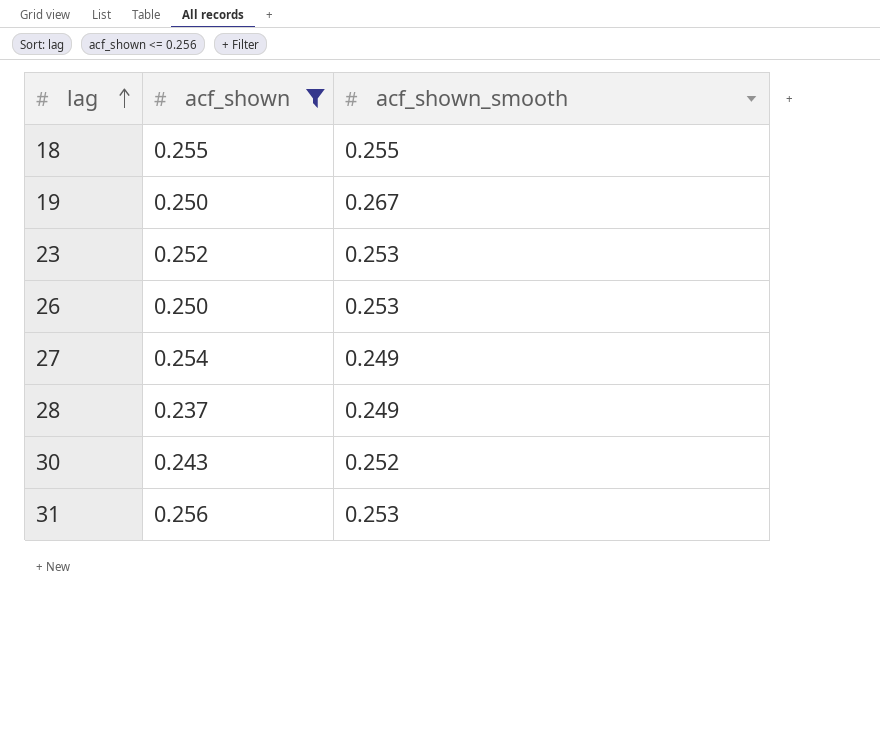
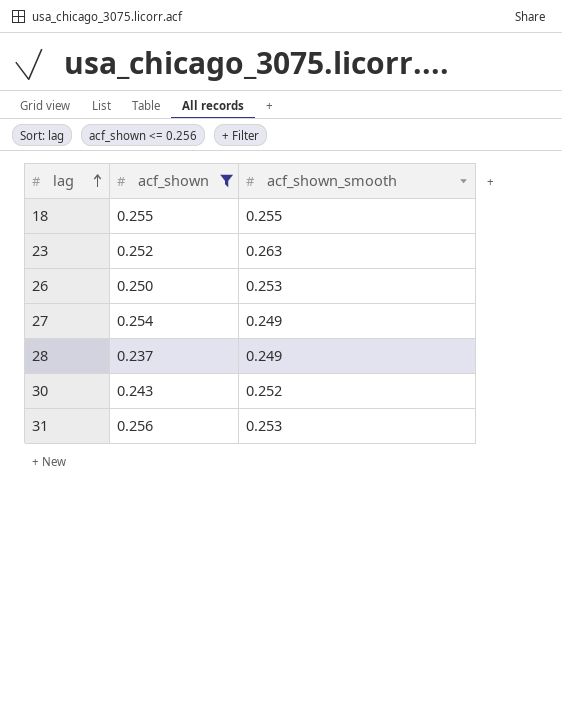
row 19: 0.250 | 0.267 -> none
23 | acf_shown_smooth: 0.253 -> 0.263

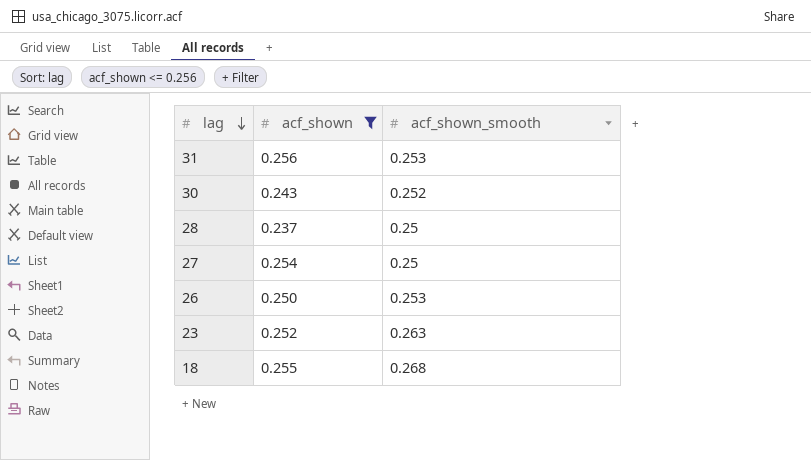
row order: lag ascending -> lag descending
28 | acf_shown_smooth: 0.249 -> 0.25
27 | acf_shown_smooth: 0.249 -> 0.25
18 | acf_shown_smooth: 0.255 -> 0.268

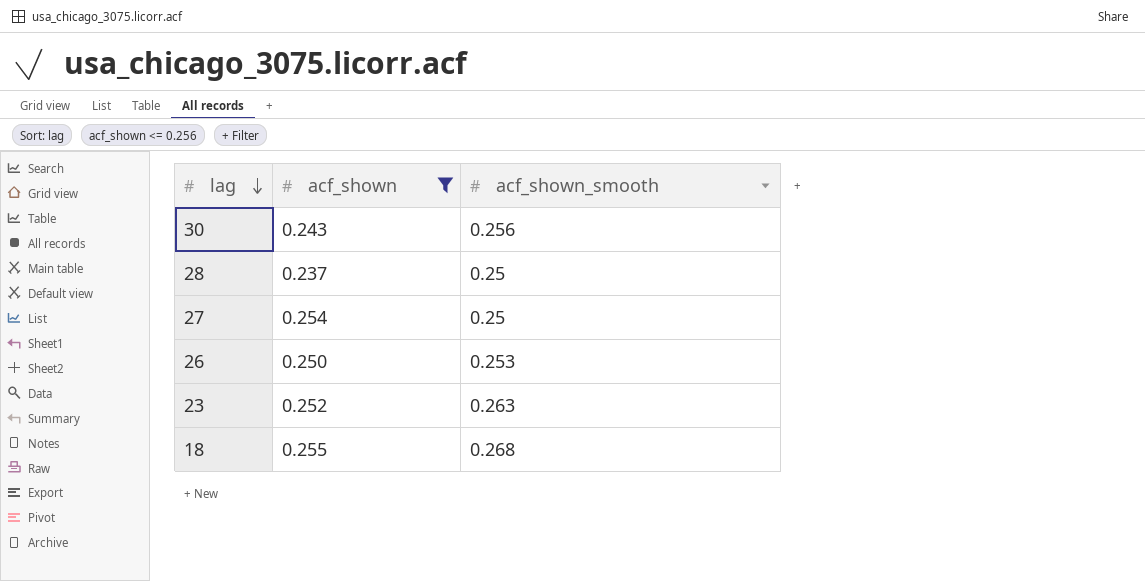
row 31: 0.256 | 0.253 -> none
30 | acf_shown_smooth: 0.252 -> 0.256

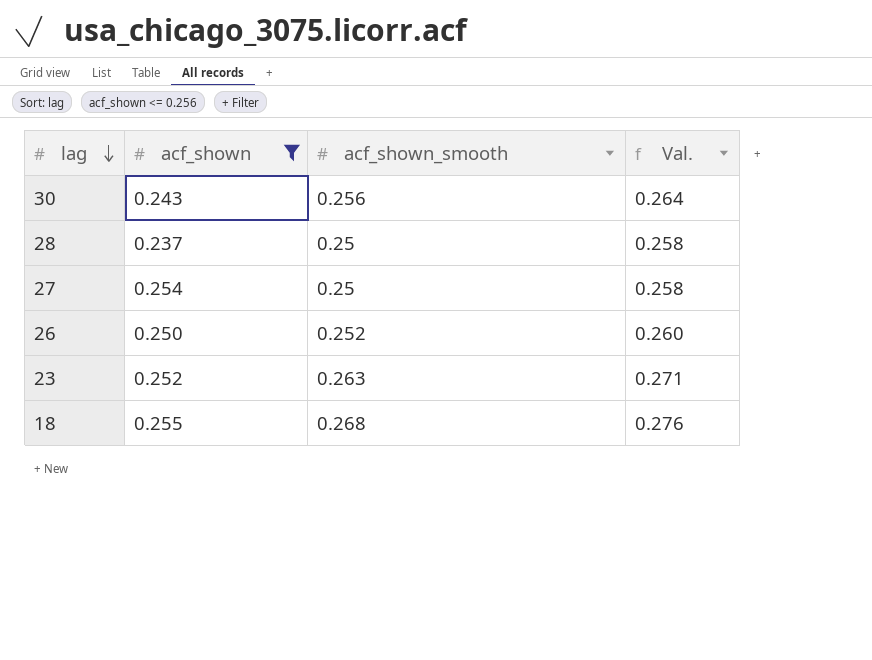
column Val. | formula: none -> [acf_shown_smooth] * 1.03
26 | acf_shown_smooth: 0.253 -> 0.252

